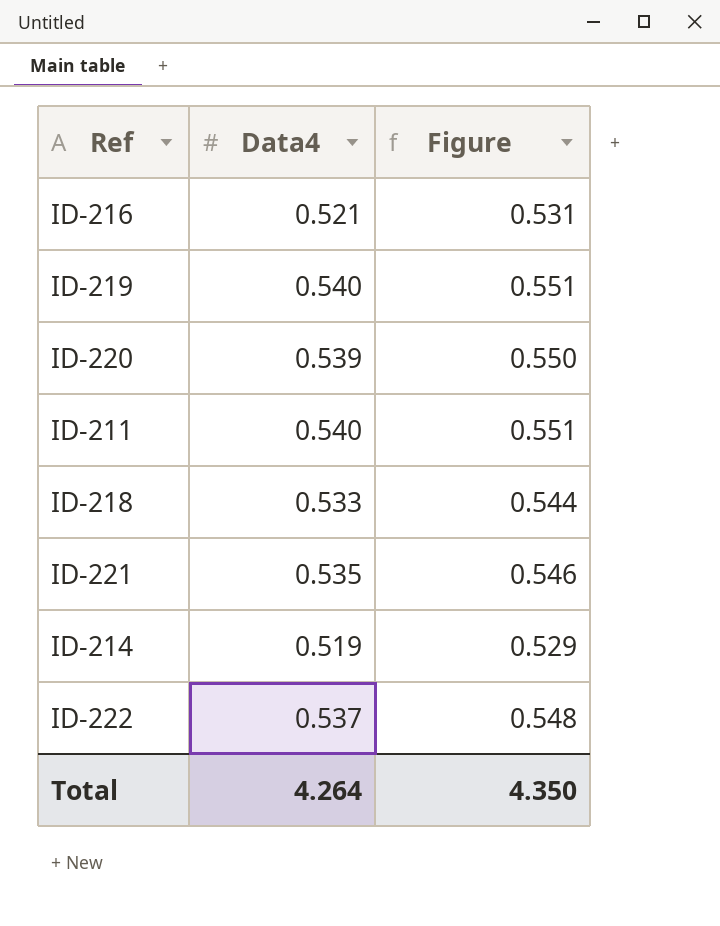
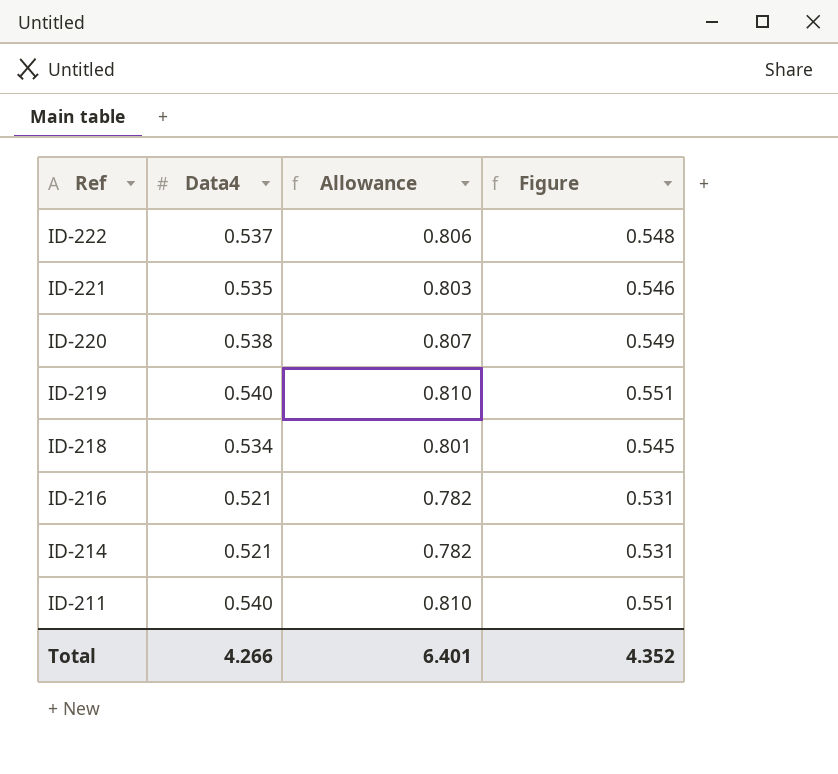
row order: none -> Ref descending
column Allowance | formula: none -> [Data4] * 1.5
ID-220 | Data4: 0.539 -> 0.538
ID-220 | Figure: 0.550 -> 0.549
ID-218 | Data4: 0.533 -> 0.534
ID-218 | Figure: 0.544 -> 0.545
ID-214 | Data4: 0.519 -> 0.521
ID-214 | Figure: 0.529 -> 0.531
Total | Data4: 4.264 -> 4.266
Total | Figure: 4.350 -> 4.352

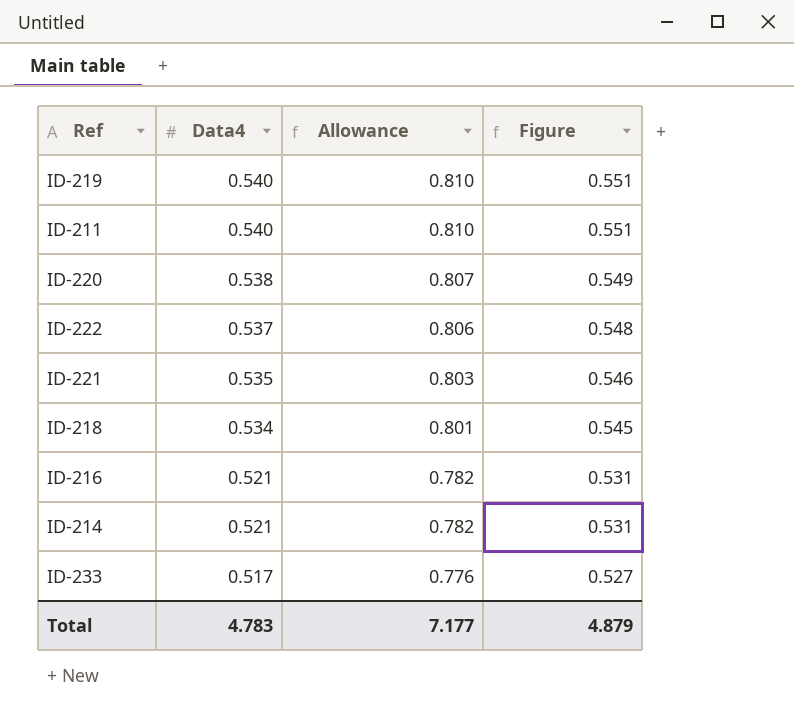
row order: Ref descending -> Data4 descending
row ID-233: none -> 0.517 | 0.776 | 0.527
Total | Data4: 4.266 -> 4.783
Total | Allowance: 6.401 -> 7.177
Total | Figure: 4.352 -> 4.879

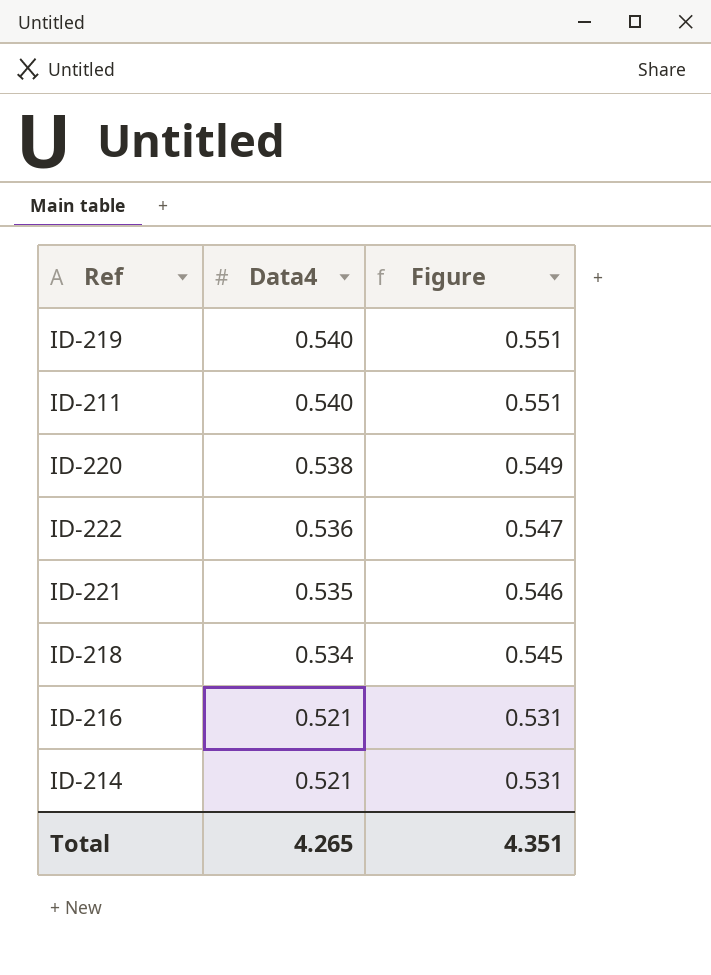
column Allowance | formula: [Data4] * 1.5 -> none
row ID-233: 0.517 | 0.776 | 0.527 -> none
ID-222 | Data4: 0.537 -> 0.536
ID-222 | Figure: 0.548 -> 0.547
Total | Data4: 4.783 -> 4.265
Total | Figure: 4.879 -> 4.351

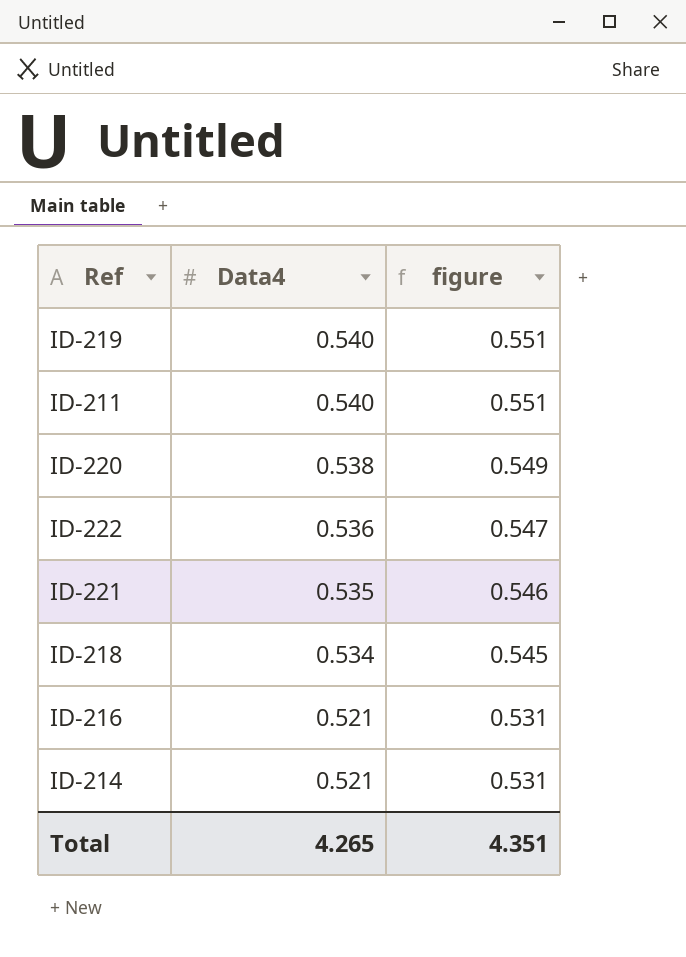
column name: Figure -> figure

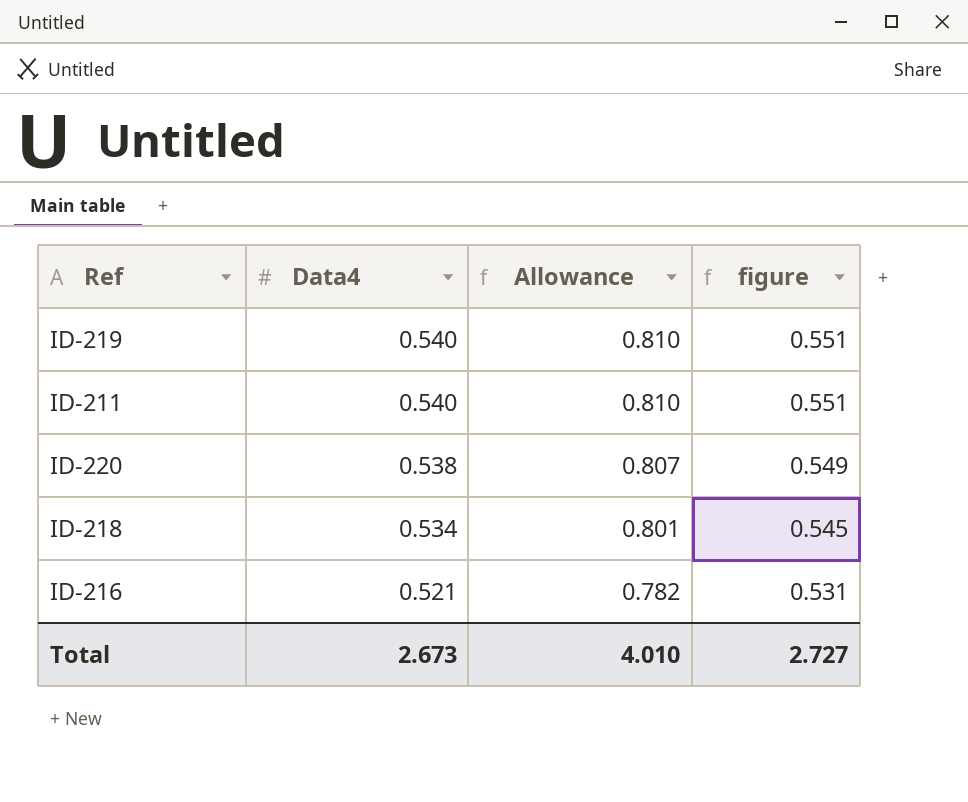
column Allowance | formula: none -> [Data4] * 1.5
row ID-222: 0.536 | 0.547 -> none
row ID-221: 0.535 | 0.546 -> none
row ID-214: 0.521 | 0.531 -> none
Total | Data4: 4.265 -> 2.673
Total | figure: 4.351 -> 2.727

